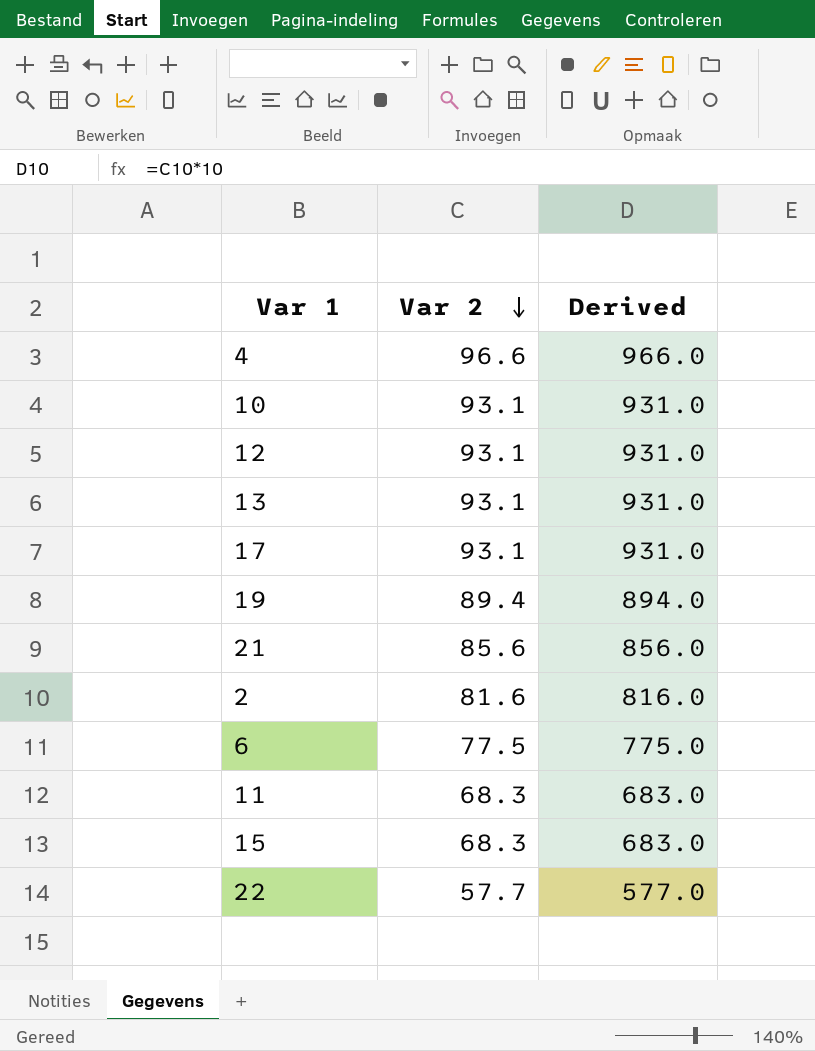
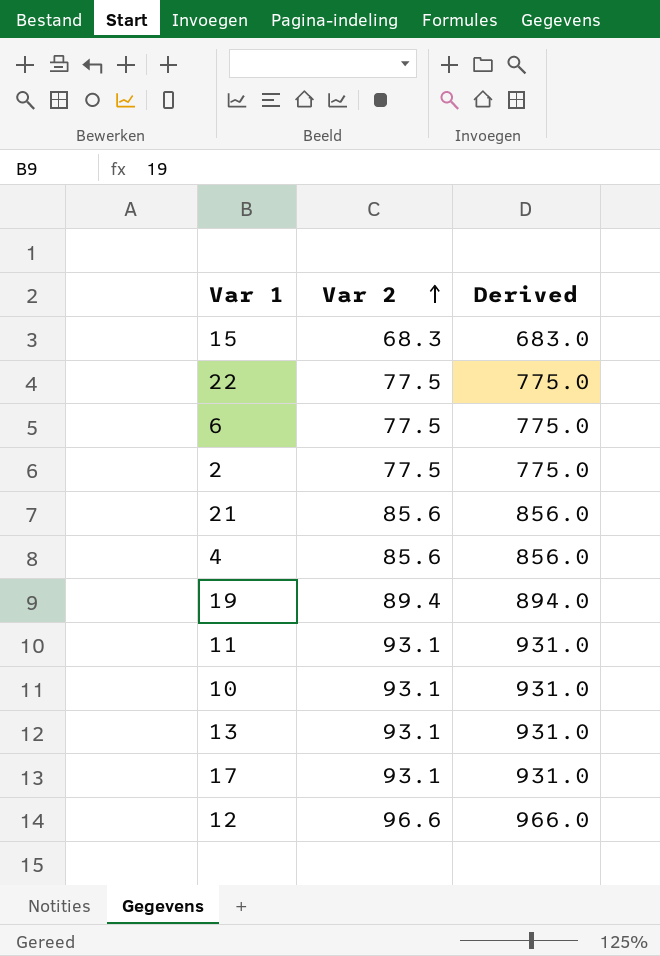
row order: Var 2 descending -> Var 2 ascending
22 | Var 2: 57.7 -> 77.5
22 | Derived: 577.0 -> 775.0
2 | Var 2: 81.6 -> 77.5
2 | Derived: 816.0 -> 775.0
4 | Var 2: 96.6 -> 85.6
4 | Derived: 966.0 -> 856.0
11 | Var 2: 68.3 -> 93.1
11 | Derived: 683.0 -> 931.0
12 | Var 2: 93.1 -> 96.6
12 | Derived: 931.0 -> 966.0

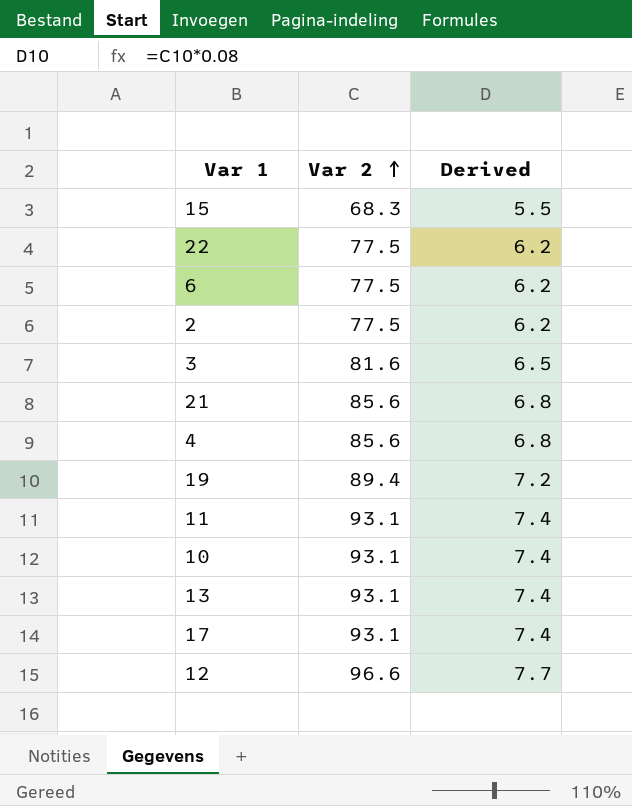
column Derived | formula: [Var 2] * 10 -> [Var 2] * 0.08
row 3: none -> 81.6 | 6.5

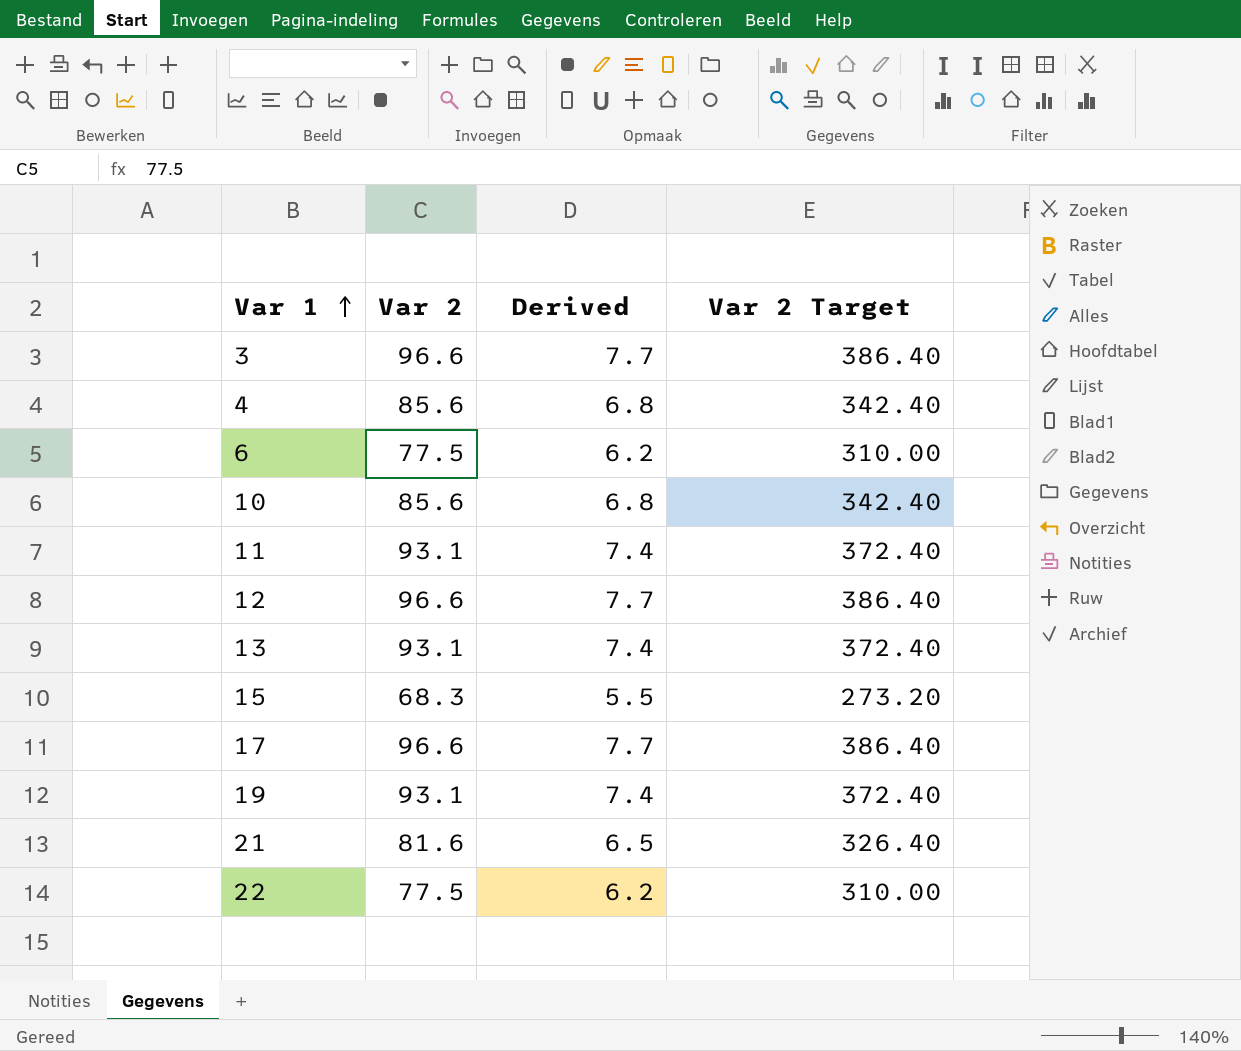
row order: Var 2 ascending -> Var 1 ascending
column Var 2 Target | formula: none -> [Var 2] * 4
row 2: 77.5 | 6.2 -> none
3 | Var 2: 81.6 -> 96.6
3 | Derived: 6.5 -> 7.7
10 | Var 2: 93.1 -> 85.6
10 | Derived: 7.4 -> 6.8
17 | Var 2: 93.1 -> 96.6
17 | Derived: 7.4 -> 7.7
19 | Var 2: 89.4 -> 93.1
19 | Derived: 7.2 -> 7.4
21 | Var 2: 85.6 -> 81.6
21 | Derived: 6.8 -> 6.5

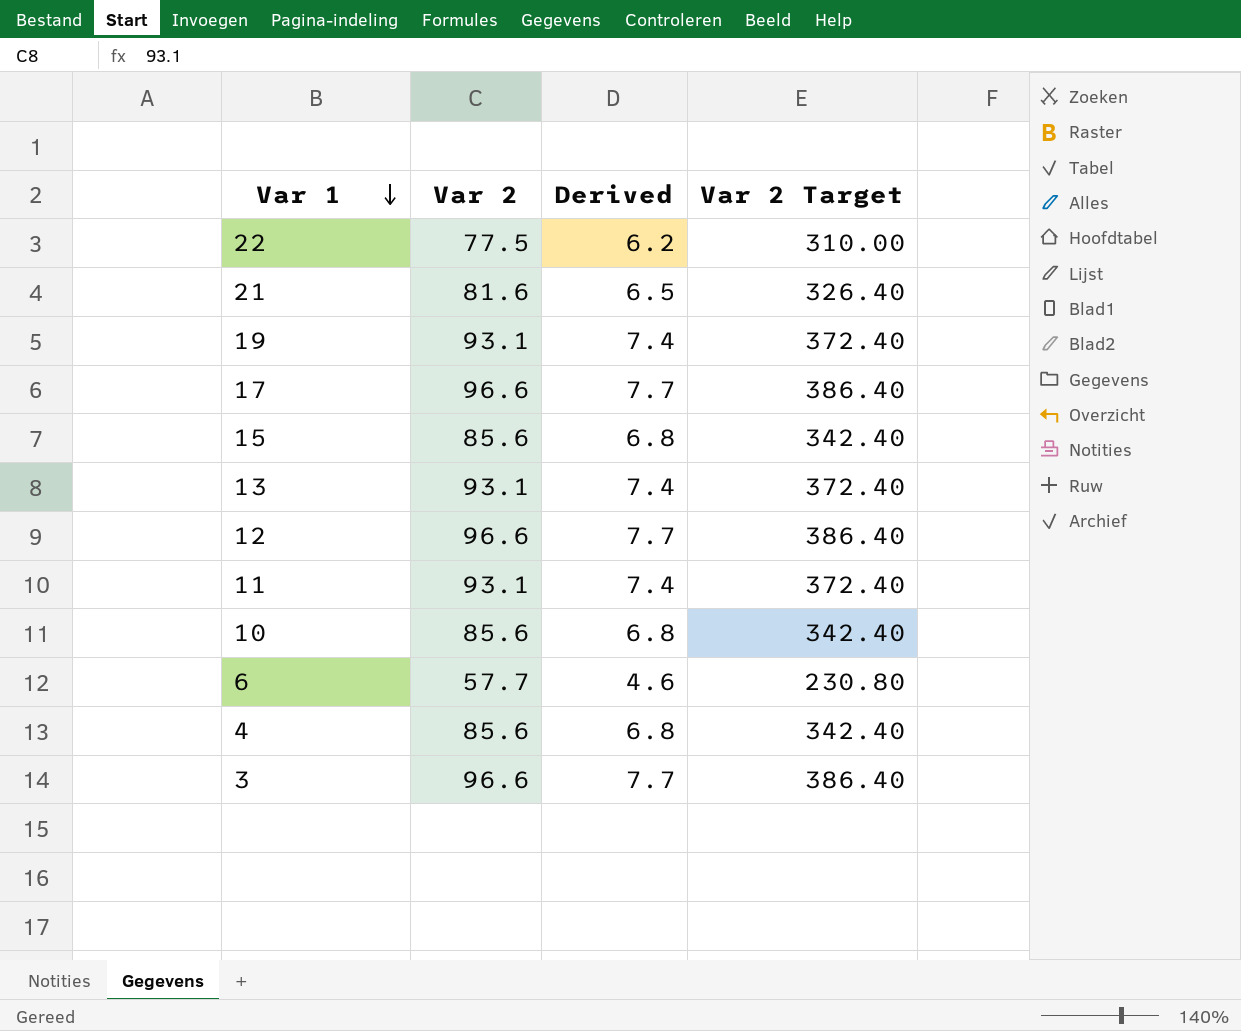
row order: Var 1 ascending -> Var 1 descending
15 | Var 2: 68.3 -> 85.6
15 | Derived: 5.5 -> 6.8
15 | Var 2 Target: 273.20 -> 342.40
6 | Var 2: 77.5 -> 57.7
6 | Derived: 6.2 -> 4.6
6 | Var 2 Target: 310.00 -> 230.80

